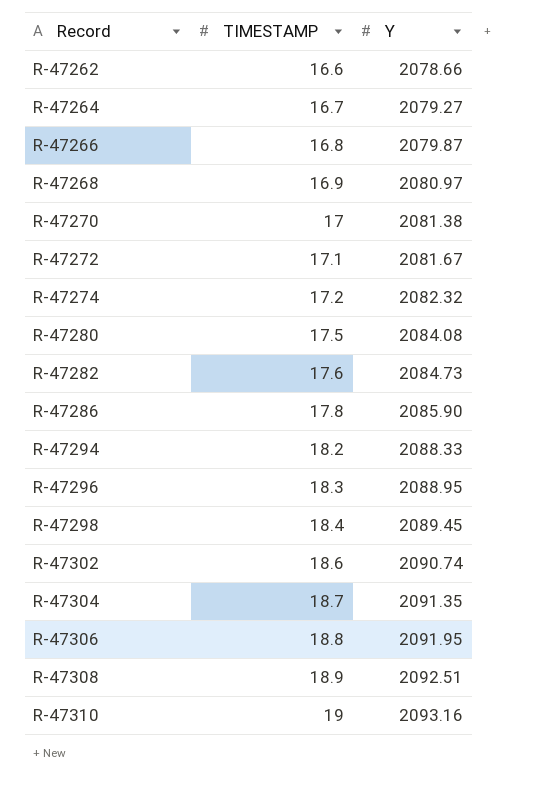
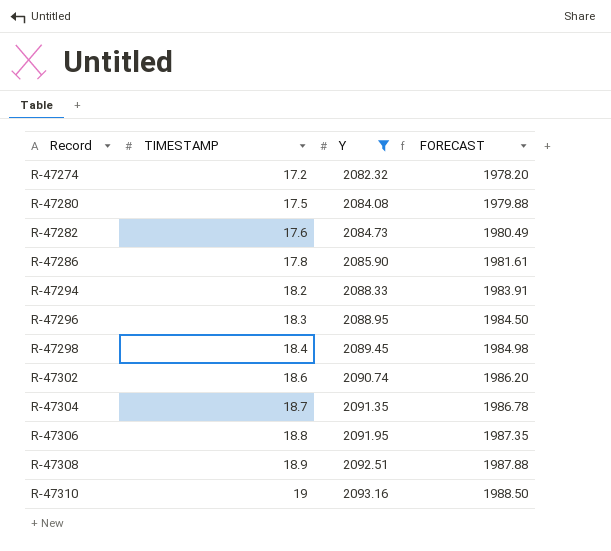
filter: none -> Y >= 2082.32
column FORECAST | formula: none -> [Y] * 0.95

